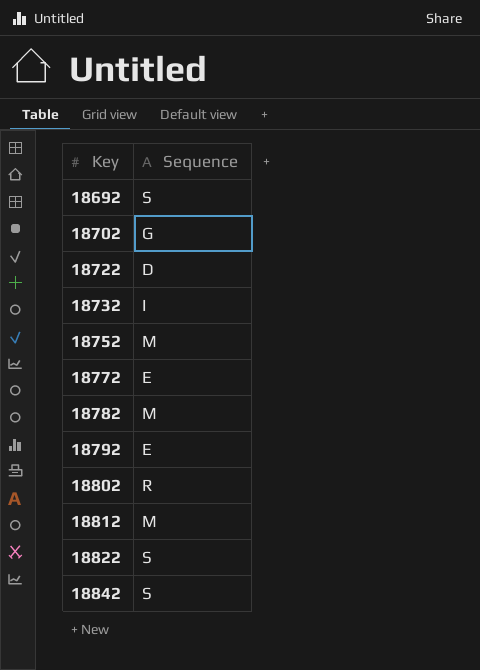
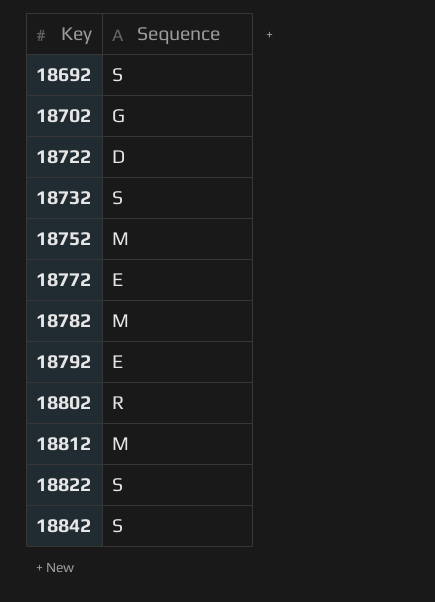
18732 | Sequence: I -> S

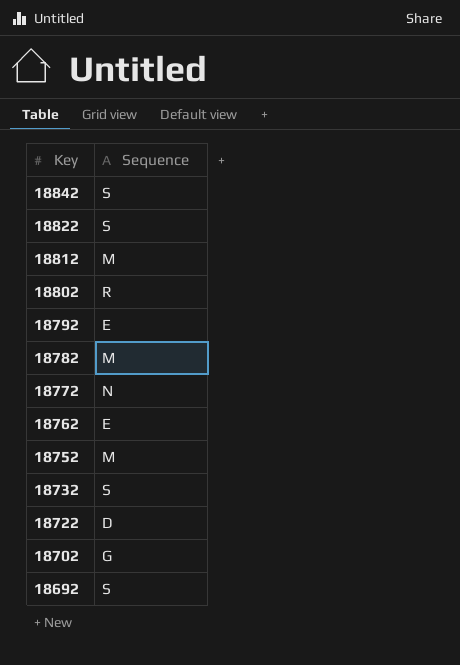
row order: Key ascending -> Key descending
18772 | Sequence: E -> N
row 18762: none -> E

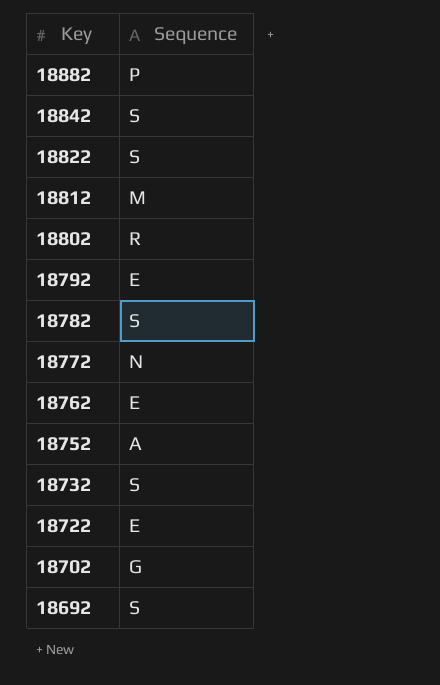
row 18882: none -> P
18782 | Sequence: M -> S
18752 | Sequence: M -> A
18722 | Sequence: D -> E

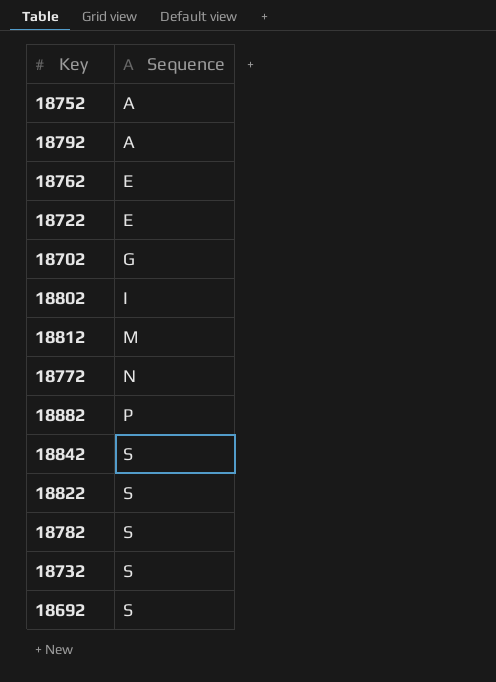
row order: Key descending -> Sequence ascending
18792 | Sequence: E -> A
18802 | Sequence: R -> I

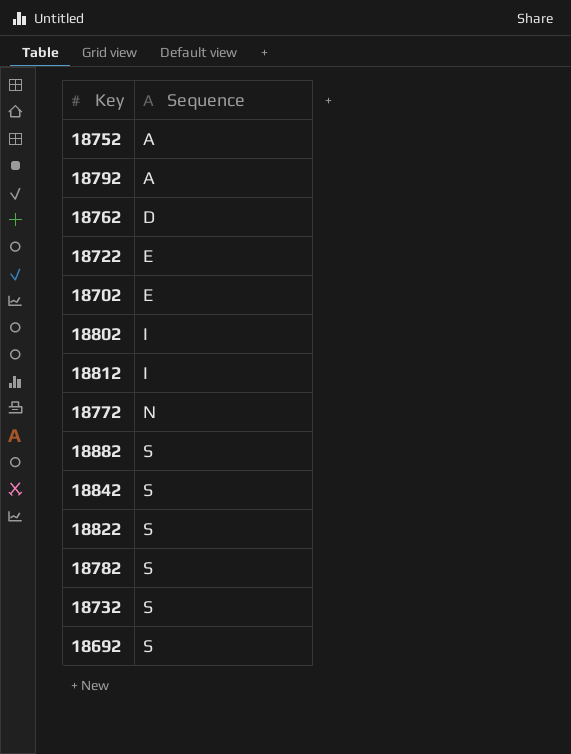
18762 | Sequence: E -> D
18702 | Sequence: G -> E
18812 | Sequence: M -> I
18882 | Sequence: P -> S

